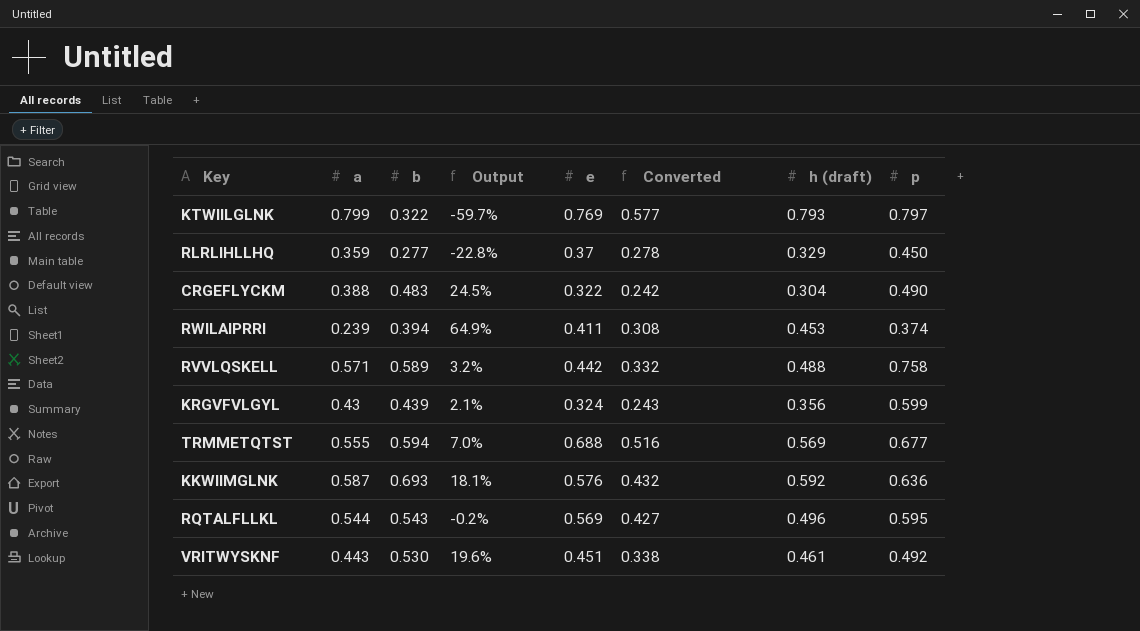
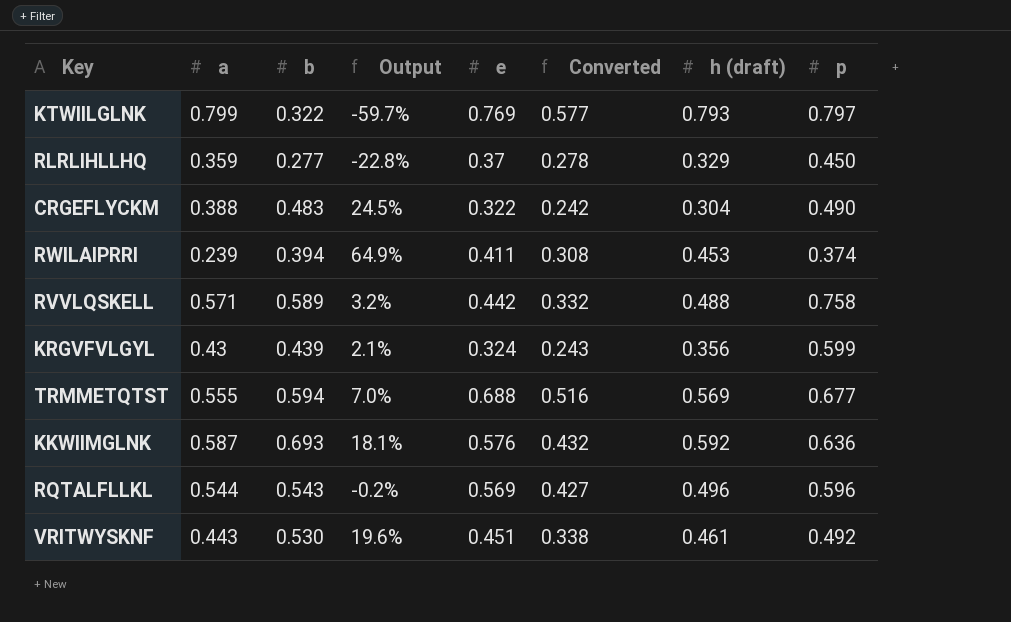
RQTALFLLKL | p: 0.595 -> 0.596

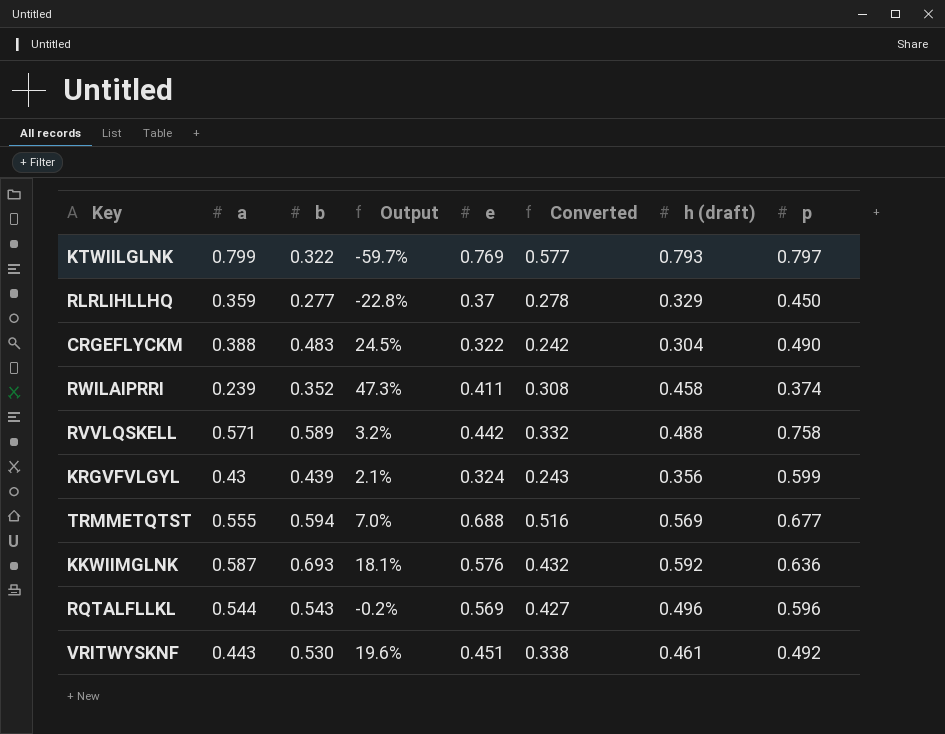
RWILAIPRRI | b: 0.394 -> 0.352
RWILAIPRRI | Output: 64.9% -> 47.3%
RWILAIPRRI | h (draft): 0.453 -> 0.458

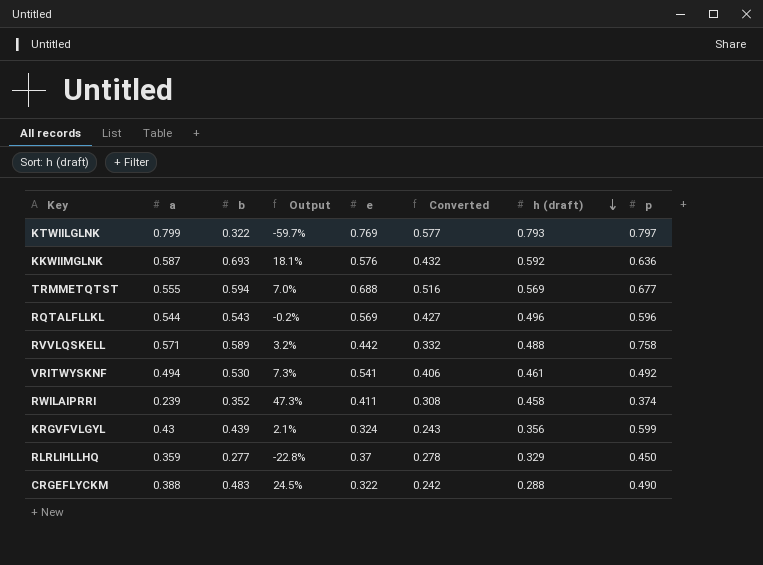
row order: none -> h (draft) descending
VRITWYSKNF | a: 0.443 -> 0.494
VRITWYSKNF | Output: 19.6% -> 7.3%
VRITWYSKNF | e: 0.451 -> 0.541
VRITWYSKNF | Converted: 0.338 -> 0.406
CRGEFLYCKM | h (draft): 0.304 -> 0.288

